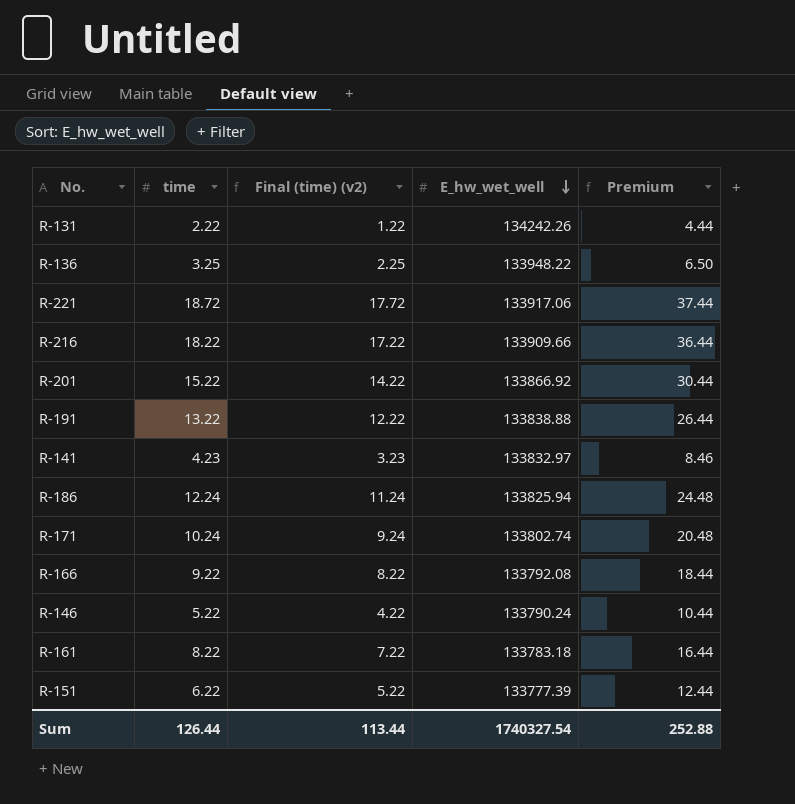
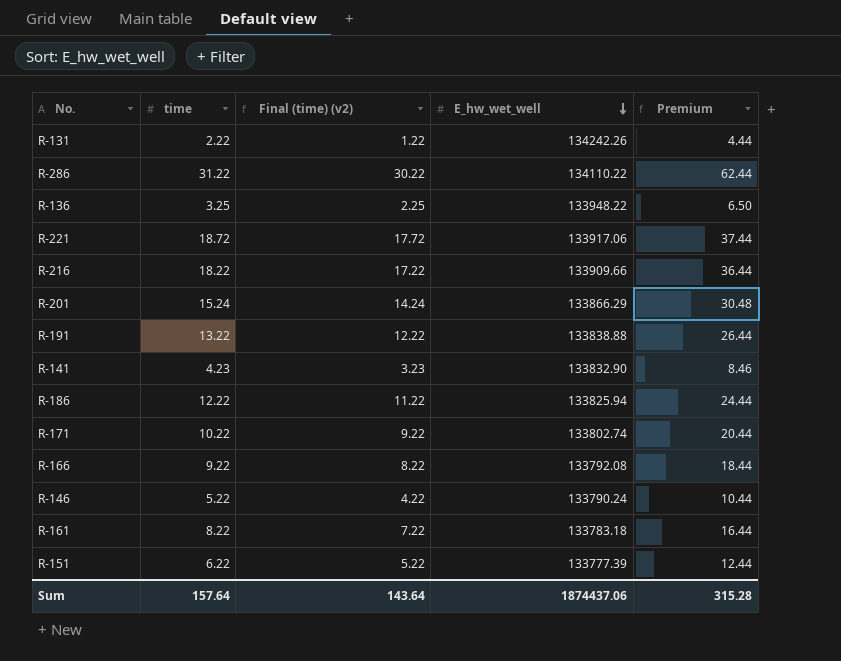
row R-286: none -> 31.22 | 30.22 | 134110.22 | 62.44
R-201 | time: 15.22 -> 15.24
R-201 | Final (time) (v2): 14.22 -> 14.24
R-201 | E_hw_wet_well: 133866.92 -> 133866.29
R-201 | Premium: 30.44 -> 30.48
R-141 | E_hw_wet_well: 133832.97 -> 133832.90
R-186 | time: 12.24 -> 12.22
R-186 | Final (time) (v2): 11.24 -> 11.22
R-186 | Premium: 24.48 -> 24.44
R-171 | time: 10.24 -> 10.22
R-171 | Final (time) (v2): 9.24 -> 9.22
R-171 | Premium: 20.48 -> 20.44
Sum | time: 126.44 -> 157.64
Sum | Final (time) (v2): 113.44 -> 143.64
Sum | E_hw_wet_well: 1740327.54 -> 1874437.06
Sum | Premium: 252.88 -> 315.28

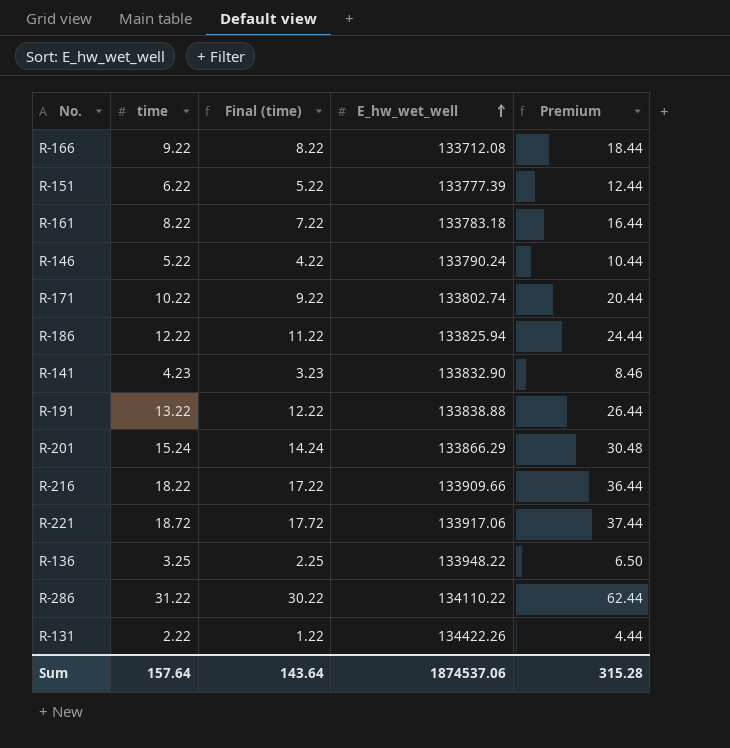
row order: E_hw_wet_well descending -> E_hw_wet_well ascending
column name: Final (time) (v2) -> Final (time)
R-166 | E_hw_wet_well: 133792.08 -> 133712.08
R-131 | E_hw_wet_well: 134242.26 -> 134422.26
Sum | E_hw_wet_well: 1874437.06 -> 1874537.06

